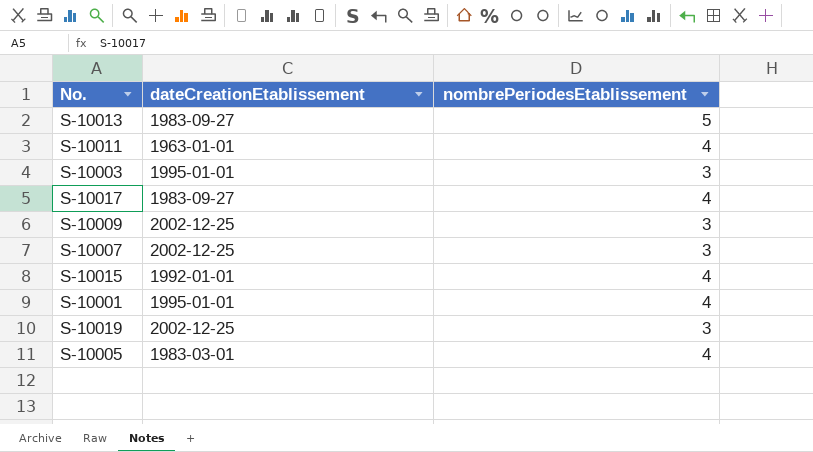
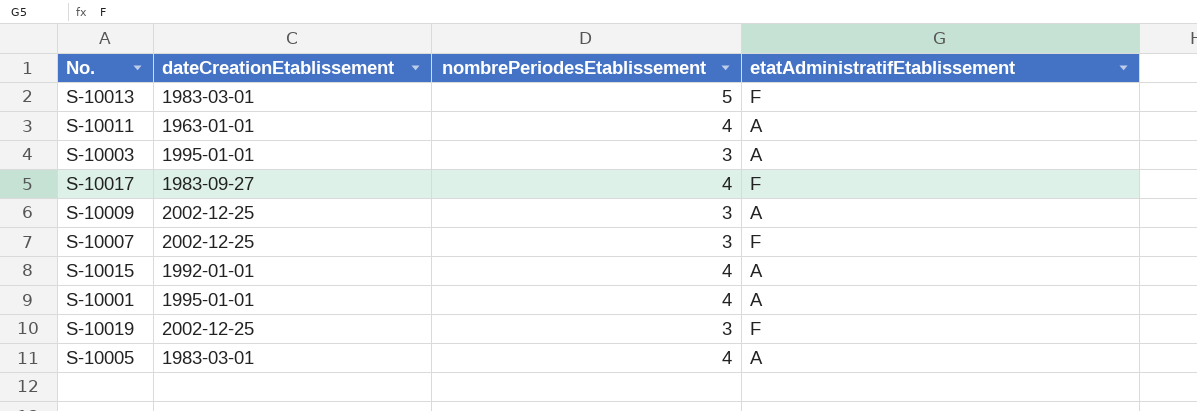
column etatAdministratifEtablissement | position: none -> 4
S-10013 | dateCreationEtablissement: 1983-09-27 -> 1983-03-01

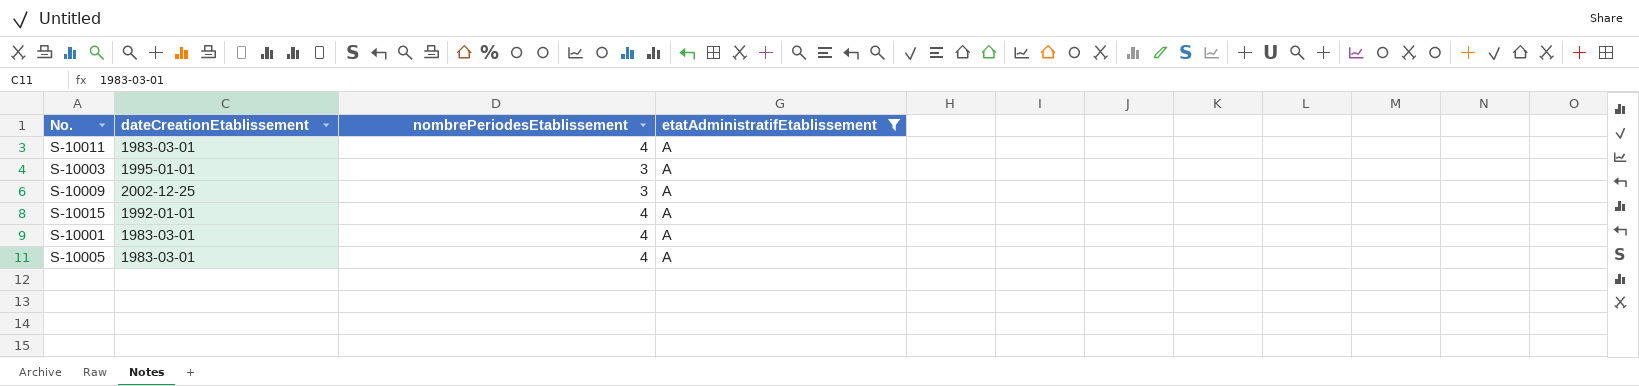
filter: none -> etatAdministratifEtablissement = A
S-10011 | dateCreationEtablissement: 1963-01-01 -> 1983-03-01
S-10001 | dateCreationEtablissement: 1995-01-01 -> 1983-03-01

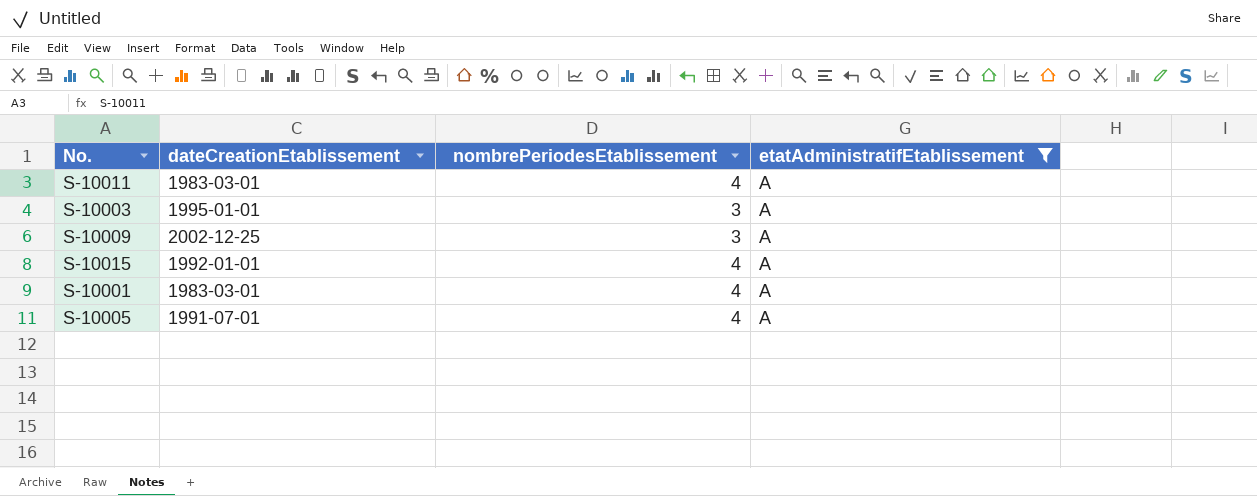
S-10005 | dateCreationEtablissement: 1983-03-01 -> 1991-07-01

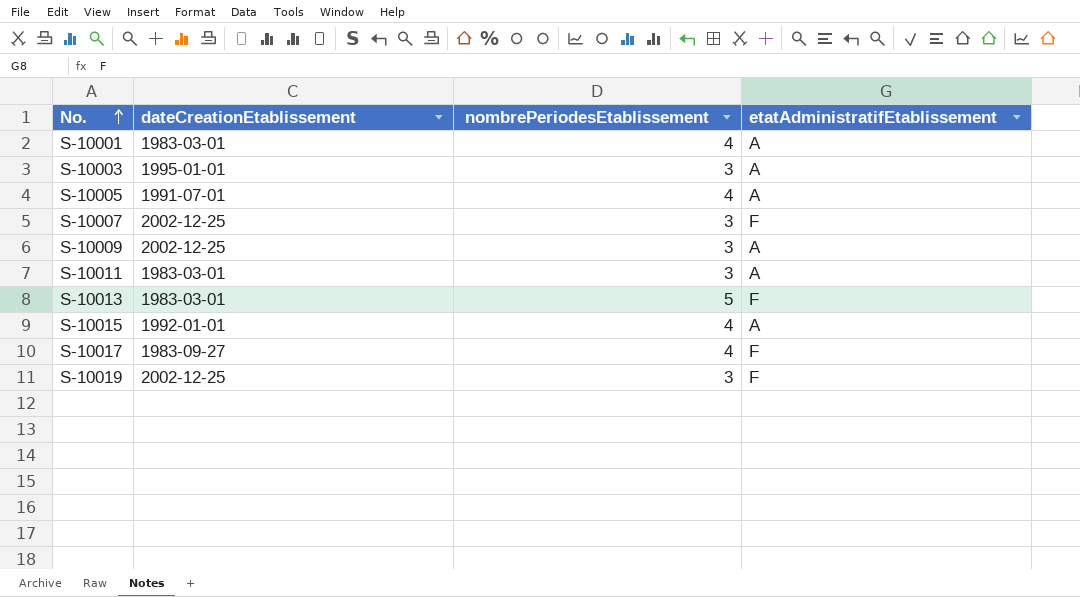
filter: etatAdministratifEtablissement = A -> none
row order: none -> No. ascending
S-10011 | nombrePeriodesEtablissement: 4 -> 3

